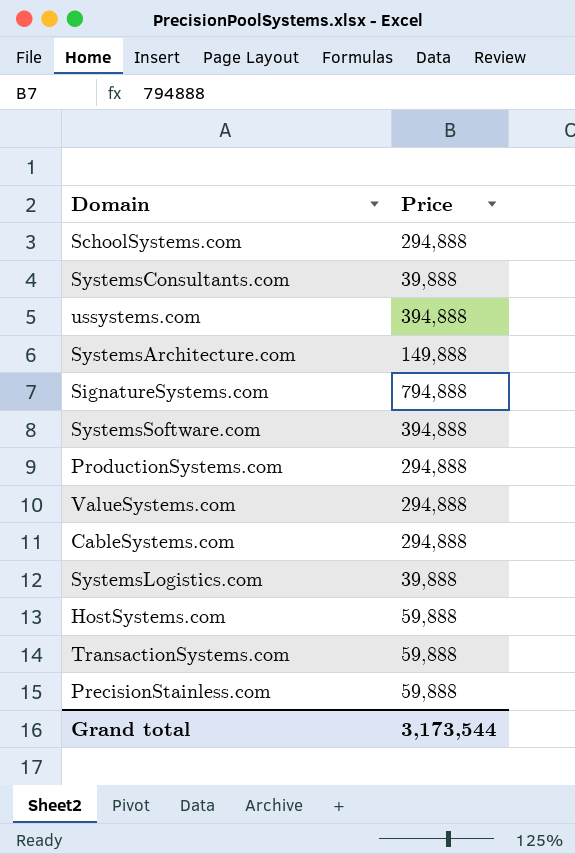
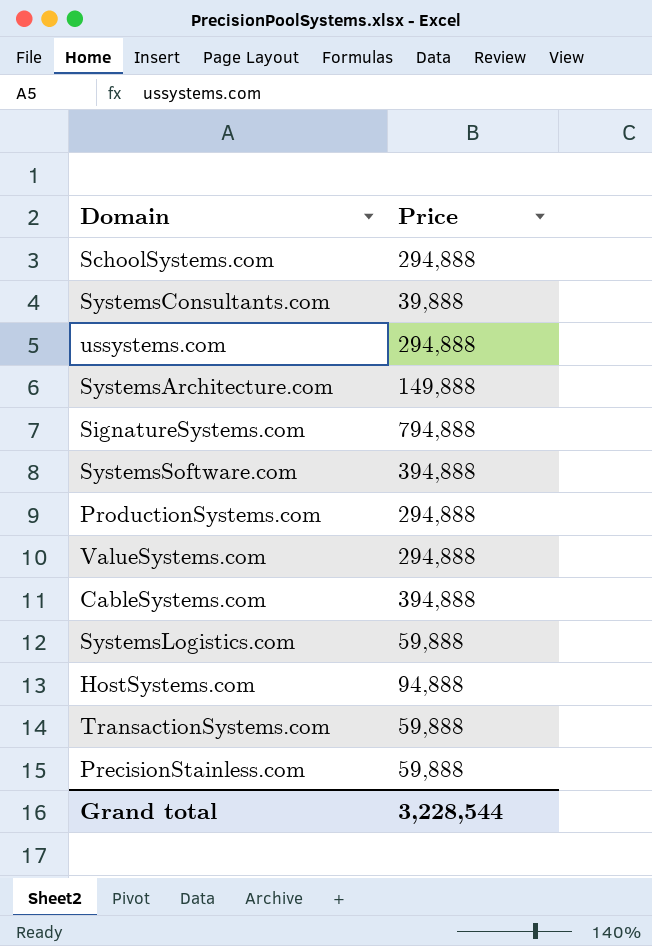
ussystems.com | Price: 394,888 -> 294,888
CableSystems.com | Price: 294,888 -> 394,888
SystemsLogistics.com | Price: 39,888 -> 59,888
HostSystems.com | Price: 59,888 -> 94,888
Grand total | Price: 3,173,544 -> 3,228,544

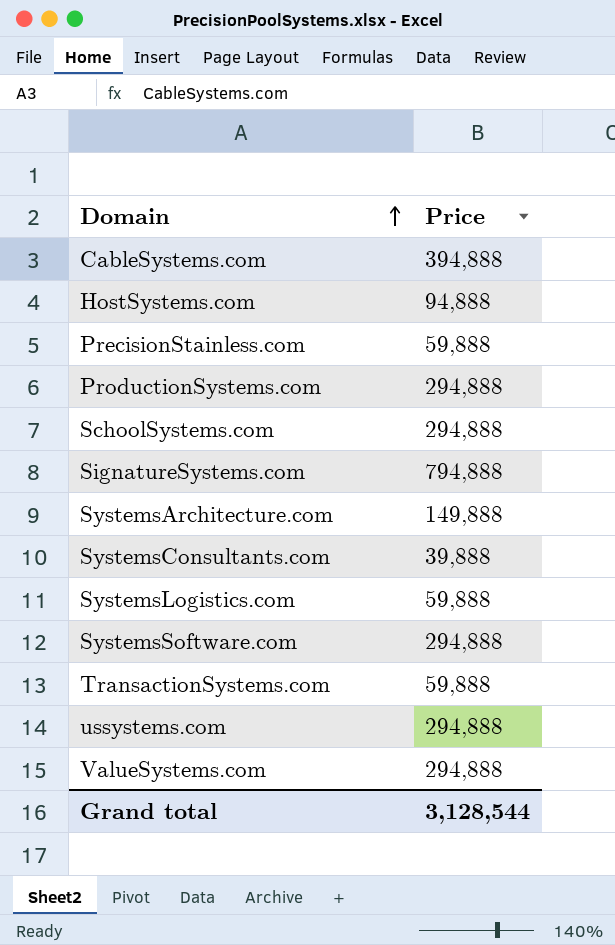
row order: none -> Domain ascending
SystemsSoftware.com | Price: 394,888 -> 294,888
Grand total | Price: 3,228,544 -> 3,128,544

